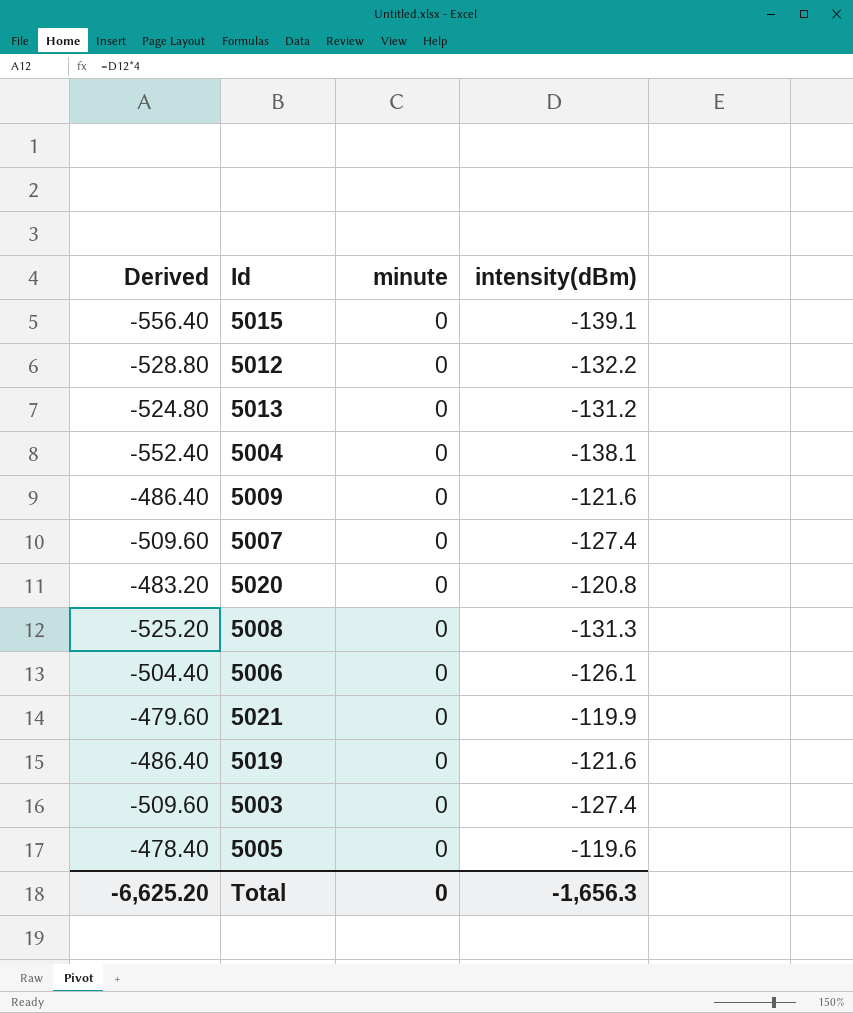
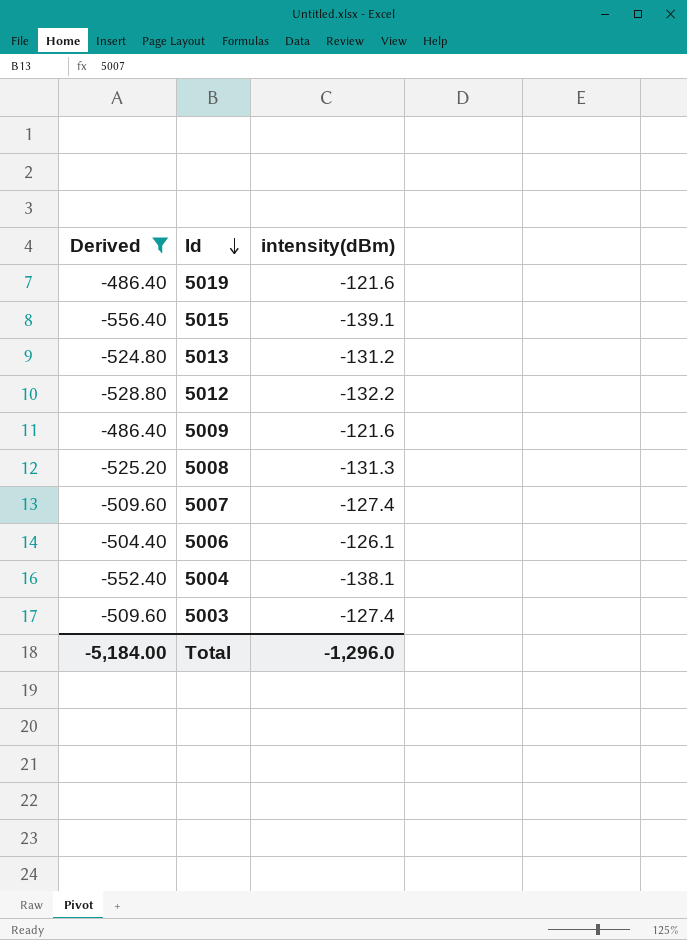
filter: none -> Derived <= -486.40
row order: none -> Id descending
column minute | position: 3 -> none
Total | Derived: -6,625.20 -> -5,184.00
Total | intensity(dBm): -1,656.3 -> -1,296.0

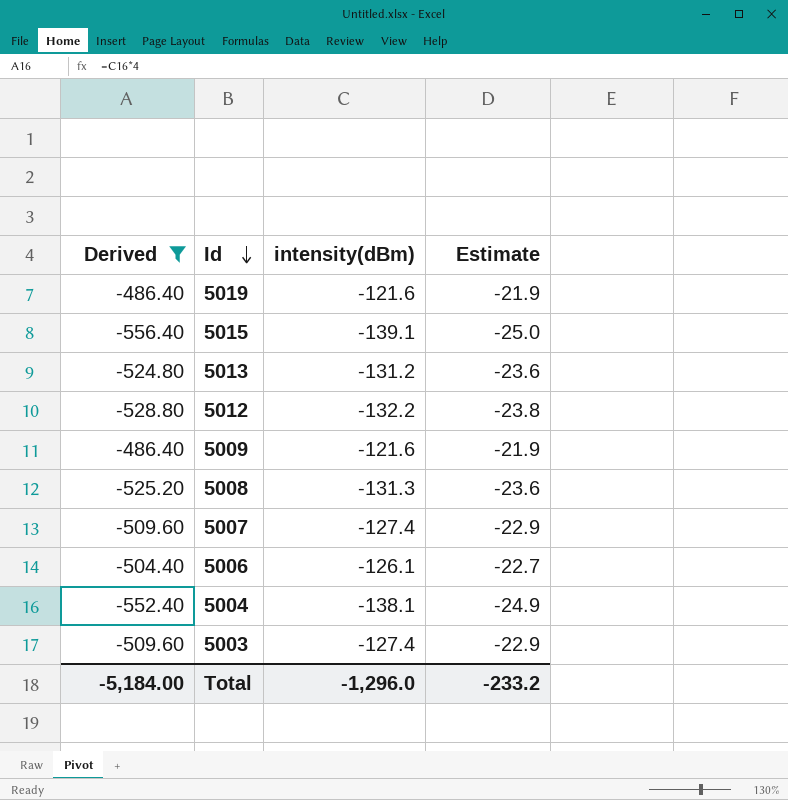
column Estimate | formula: none -> [intensity(dBm)] * 0.18

